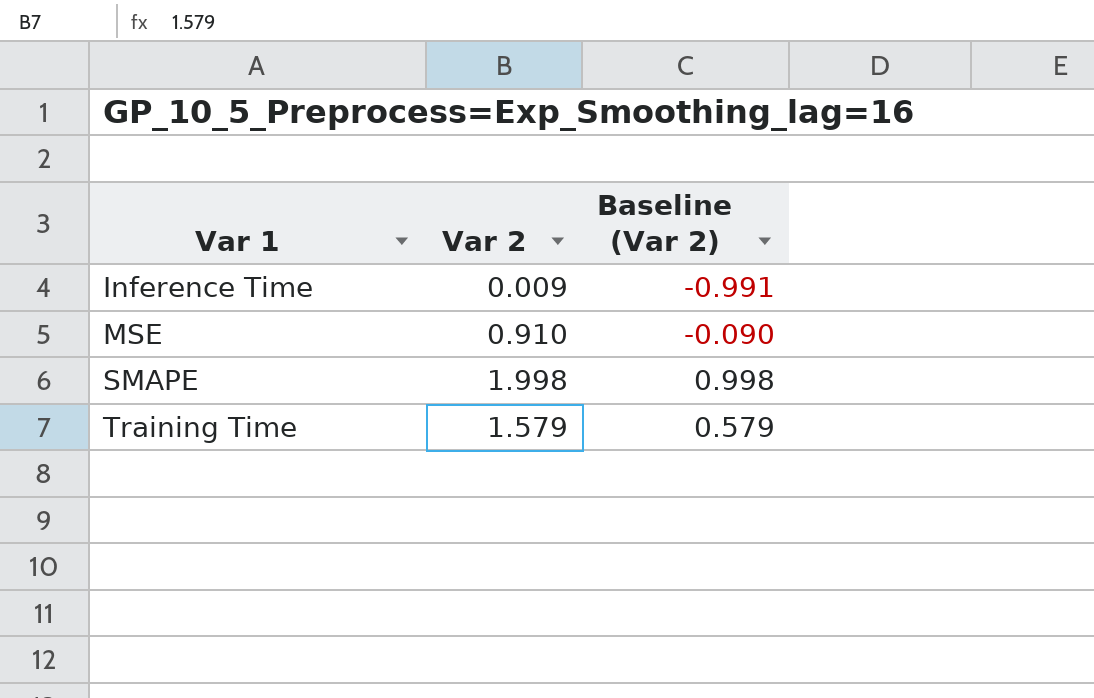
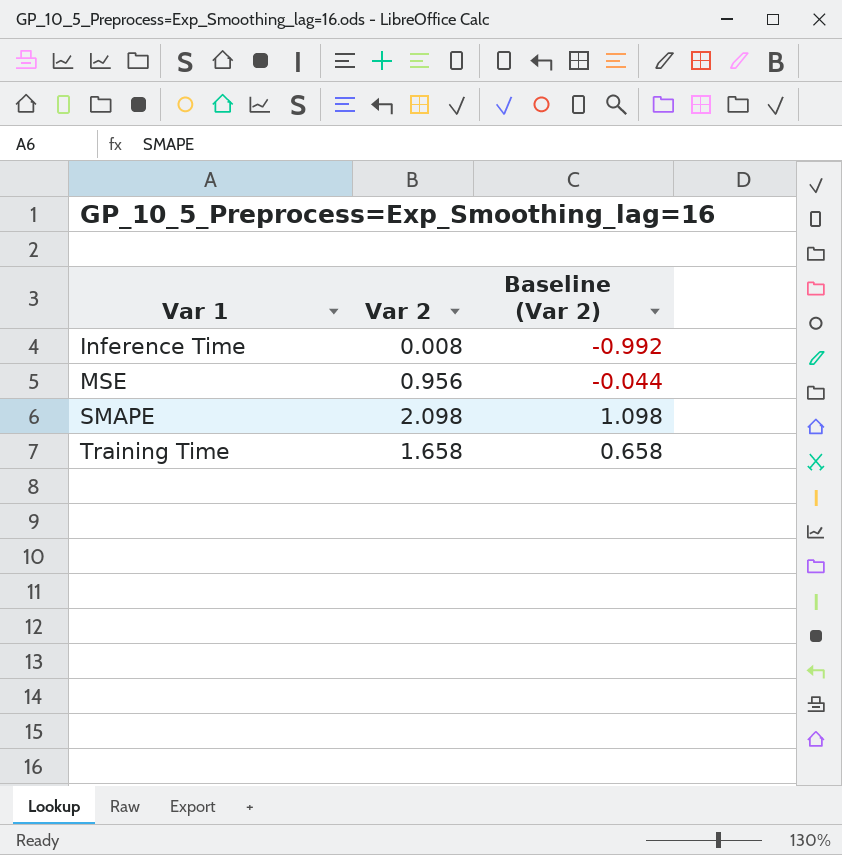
Inference Time | Var 2: 0.009 -> 0.008
Inference Time | Baseline (Var 2): -0.991 -> -0.992
MSE | Var 2: 0.910 -> 0.956
MSE | Baseline (Var 2): -0.090 -> -0.044
SMAPE | Var 2: 1.998 -> 2.098
SMAPE | Baseline (Var 2): 0.998 -> 1.098
Training Time | Var 2: 1.579 -> 1.658
Training Time | Baseline (Var 2): 0.579 -> 0.658

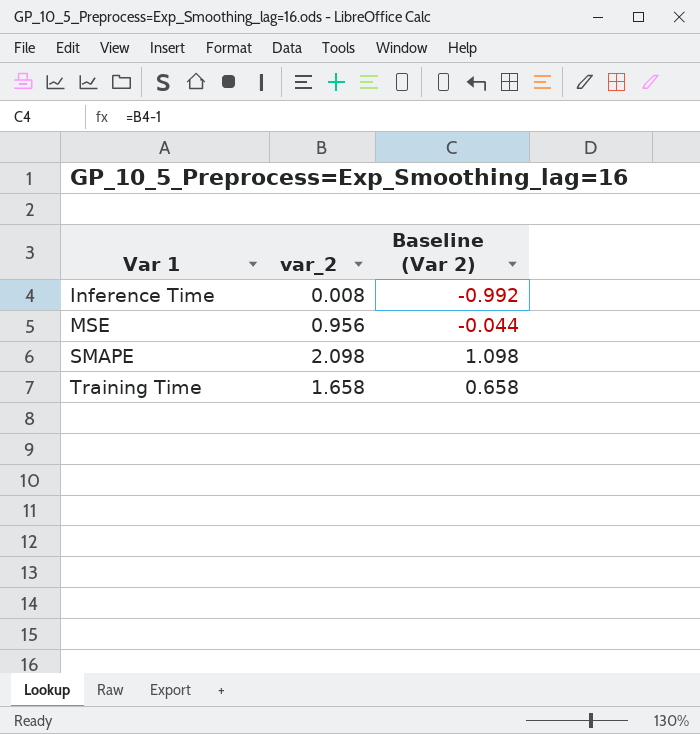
column name: Var 2 -> var_2

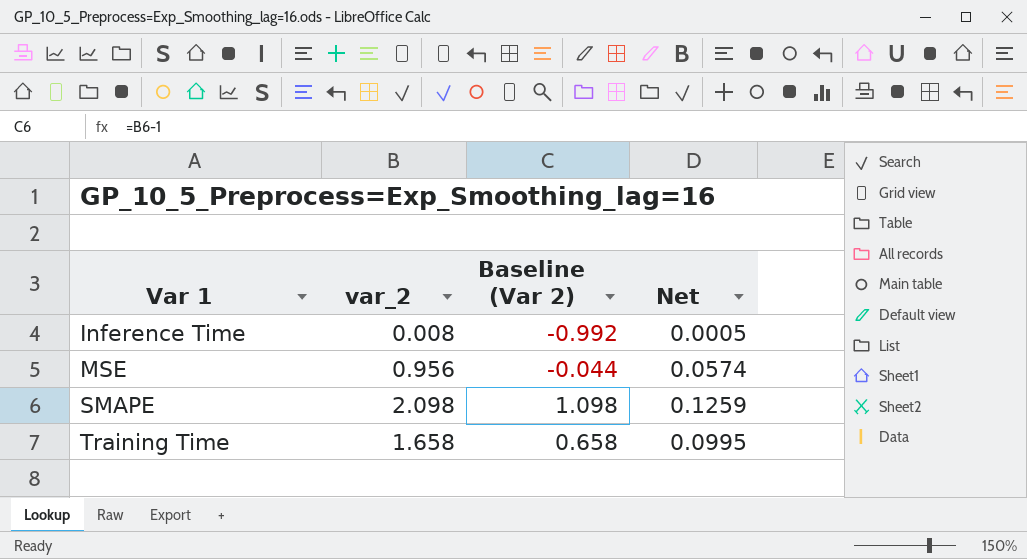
column Net | formula: none -> [var_2] * 0.06

